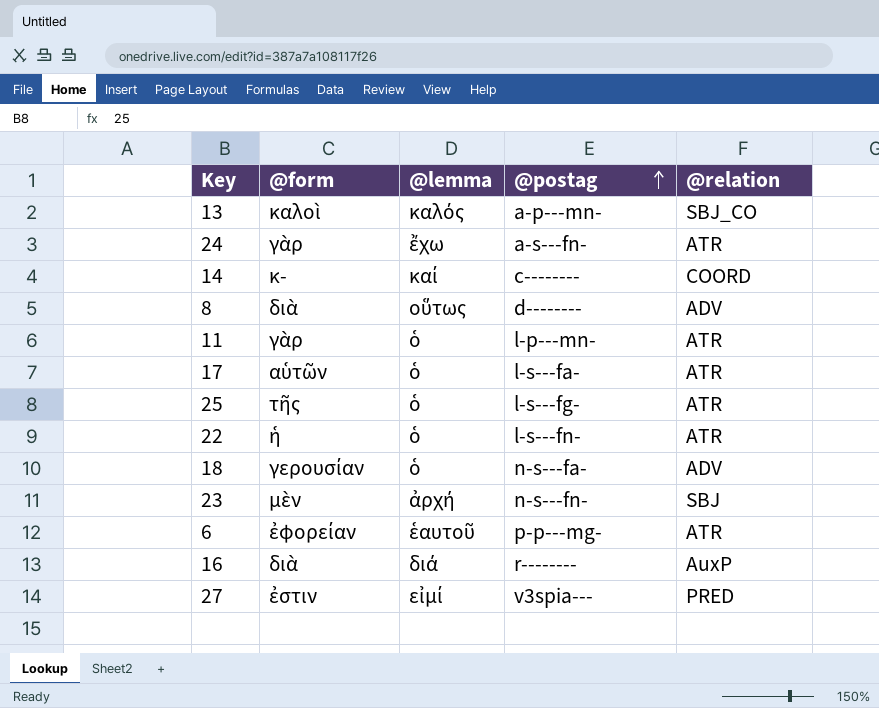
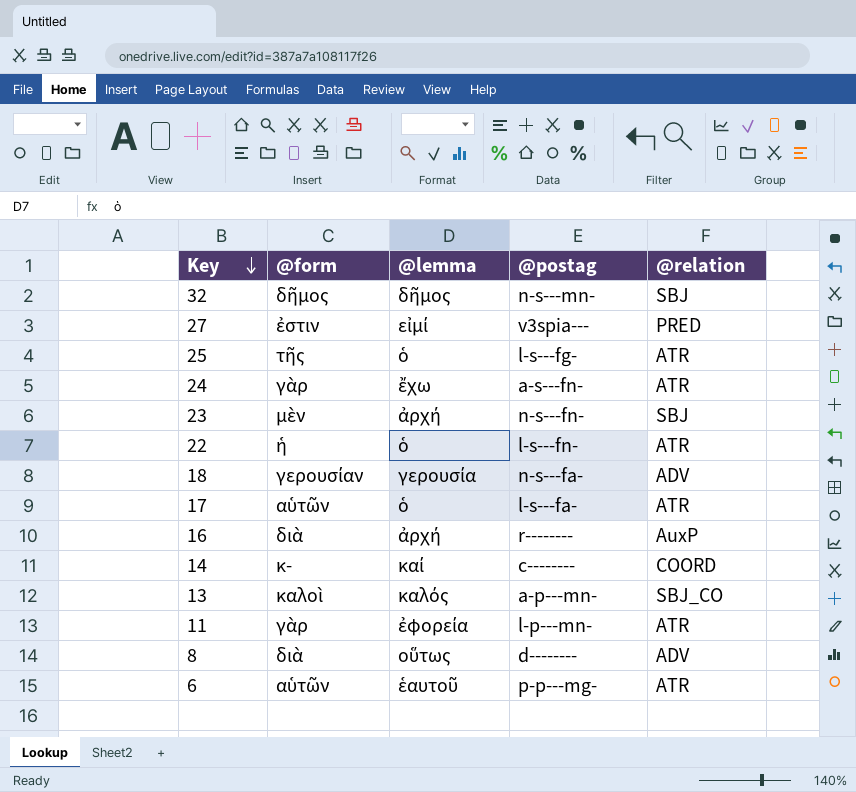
row order: @postag ascending -> Key descending
row 32: none -> δῆμος | δῆμος | n-s---mn- | SBJ
18 | @lemma: ὁ -> γερουσία
16 | @lemma: διά -> ἀρχή
11 | @lemma: ὁ -> ἐφορεία
6 | @form: ἐφορείαν -> αὑτῶν

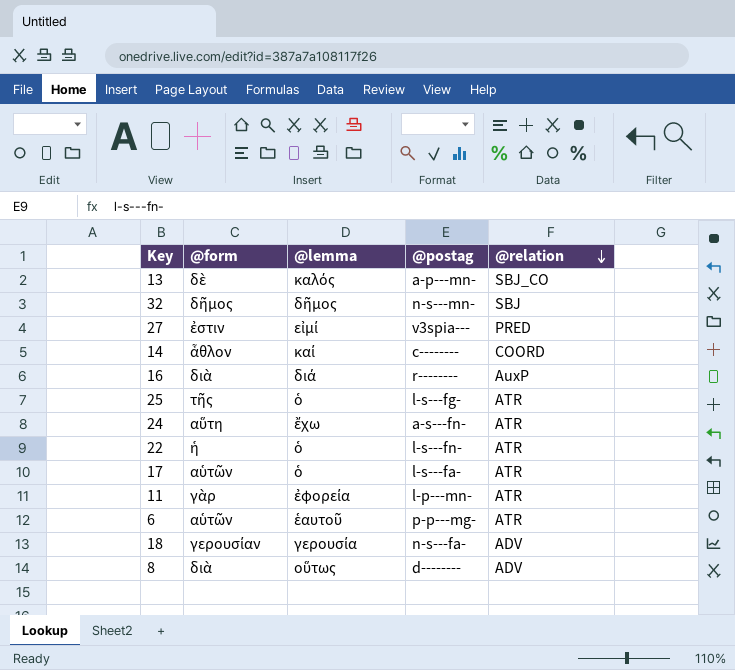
row order: Key descending -> @relation descending
row 23: μὲν | ἀρχή | n-s---fn- | SBJ -> none
13 | @form: καλοὶ -> δὲ
14 | @form: κ- -> ἆθλον
16 | @lemma: ἀρχή -> διά
24 | @form: γὰρ -> αὕτη

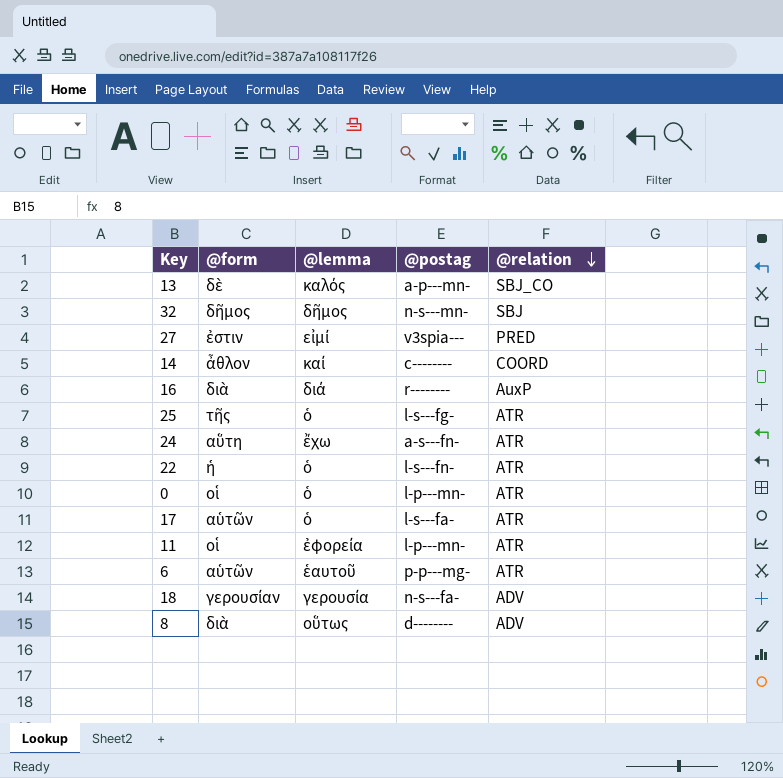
row 0: none -> οἱ | ὁ | l-p---mn- | ATR
11 | @form: γὰρ -> οἱ

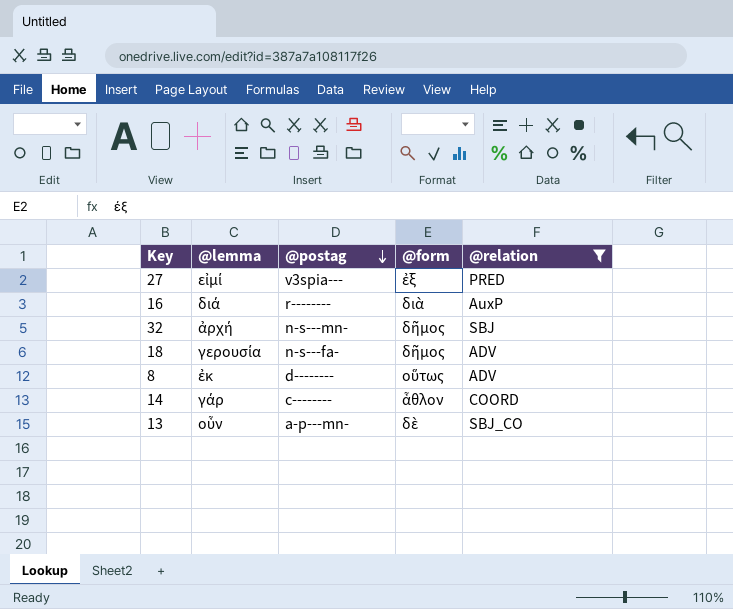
filter: none -> @relation != ATR
row order: @relation descending -> @postag descending
column @form | position: 2 -> 4
27 | @form: ἐστιν -> ἐξ
32 | @lemma: δῆμος -> ἀρχή
18 | @form: γερουσίαν -> δῆμος
8 | @lemma: οὕτως -> ἐκ
8 | @form: διὰ -> οὕτως
14 | @lemma: καί -> γάρ
13 | @lemma: καλός -> οὖν

